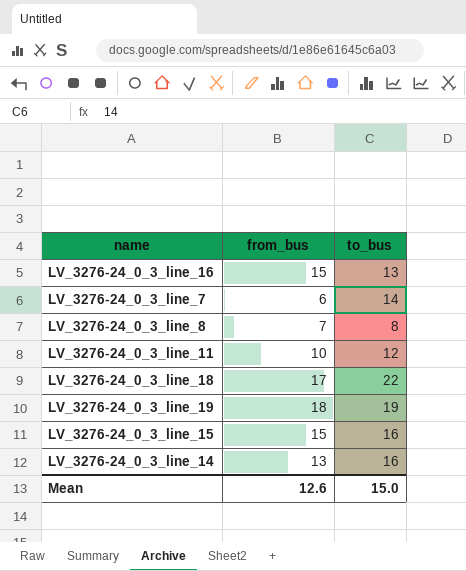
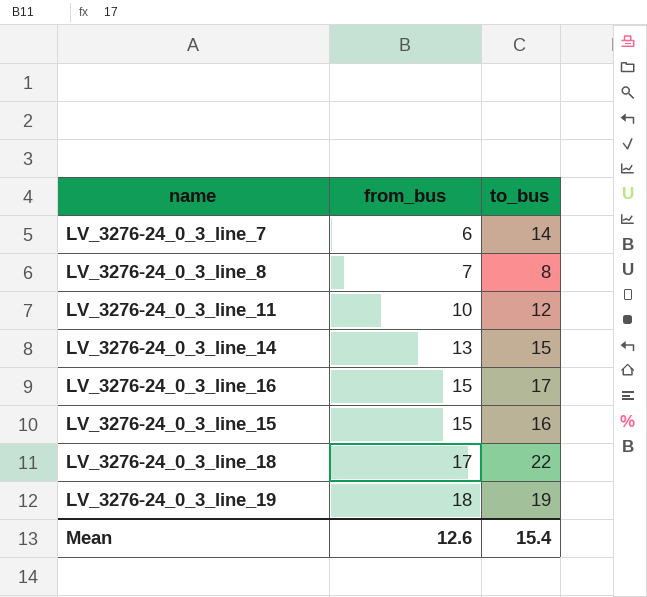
row order: none -> from_bus ascending
LV_3276-24_0_3_line_14 | to_bus: 16 -> 15
LV_3276-24_0_3_line_16 | to_bus: 13 -> 17
Mean | to_bus: 15.0 -> 15.4

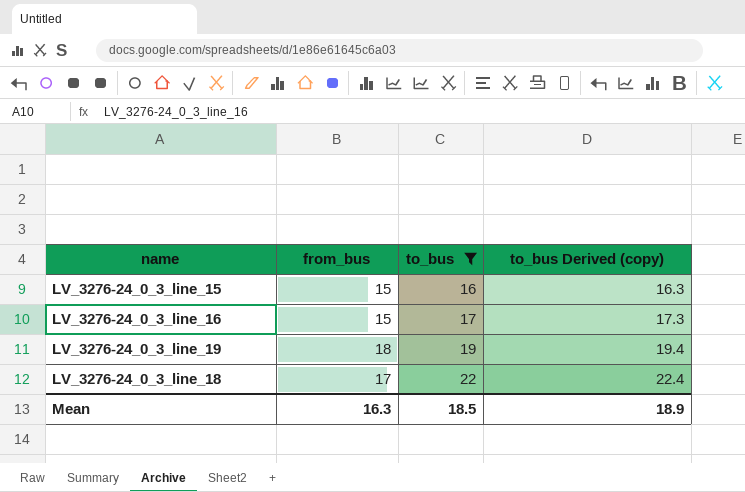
filter: none -> to_bus >= 16
row order: from_bus ascending -> to_bus ascending
column to_bus Derived (copy) | formula: none -> [to_bus] * 1.02
Mean | from_bus: 12.6 -> 16.3
Mean | to_bus: 15.4 -> 18.5

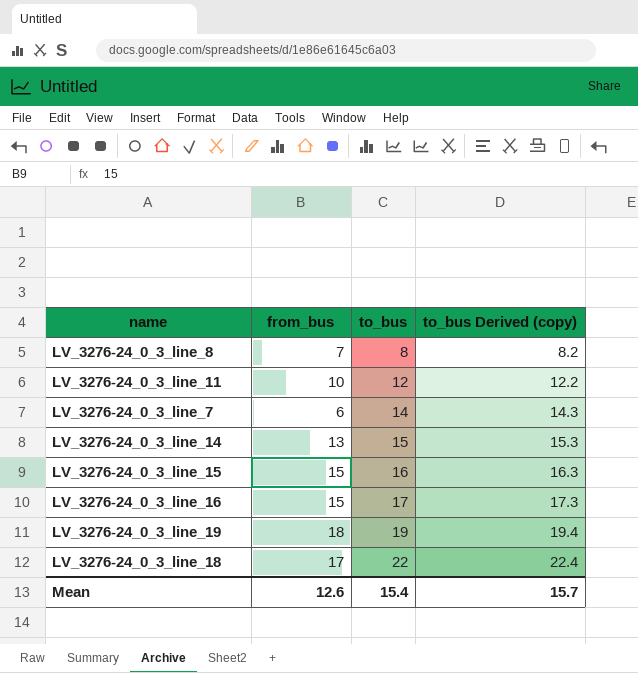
filter: to_bus >= 16 -> none
Mean | from_bus: 16.3 -> 12.6
Mean | to_bus: 18.5 -> 15.4
Mean | to_bus Derived (copy): 18.9 -> 15.7

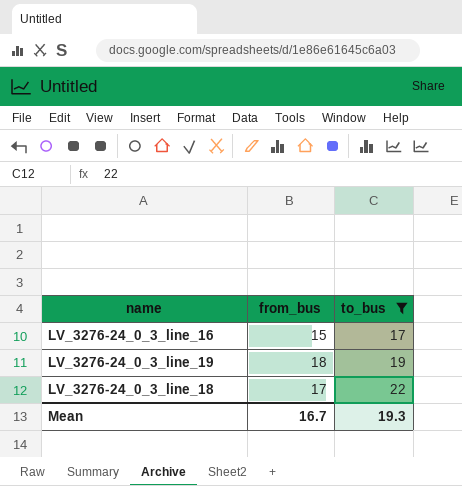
filter: none -> to_bus >= 17
column to_bus Derived (copy) | formula: [to_bus] * 1.02 -> none
Mean | from_bus: 12.6 -> 16.7
Mean | to_bus: 15.4 -> 19.3

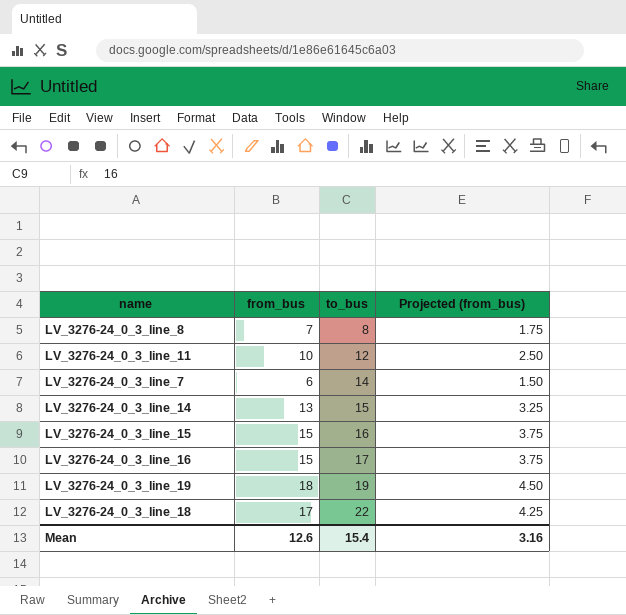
filter: to_bus >= 17 -> none
column Projected (from_bus) | formula: none -> [from_bus] * 0.25
Mean | from_bus: 16.7 -> 12.6
Mean | to_bus: 19.3 -> 15.4

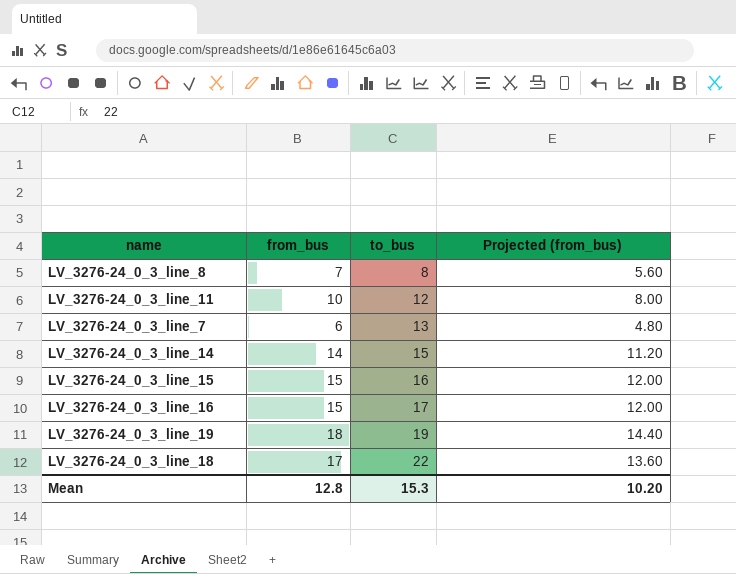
column Projected (from_bus) | formula: [from_bus] * 0.25 -> [from_bus] * 0.8
LV_3276-24_0_3_line_7 | to_bus: 14 -> 13
LV_3276-24_0_3_line_14 | from_bus: 13 -> 14
Mean | from_bus: 12.6 -> 12.8
Mean | to_bus: 15.4 -> 15.3
Mean | Projected (from_bus): 3.16 -> 10.20

